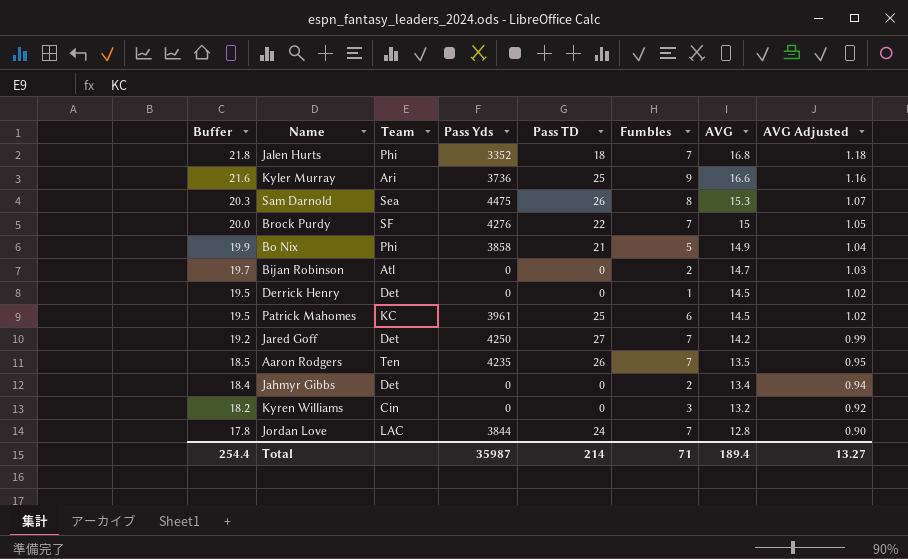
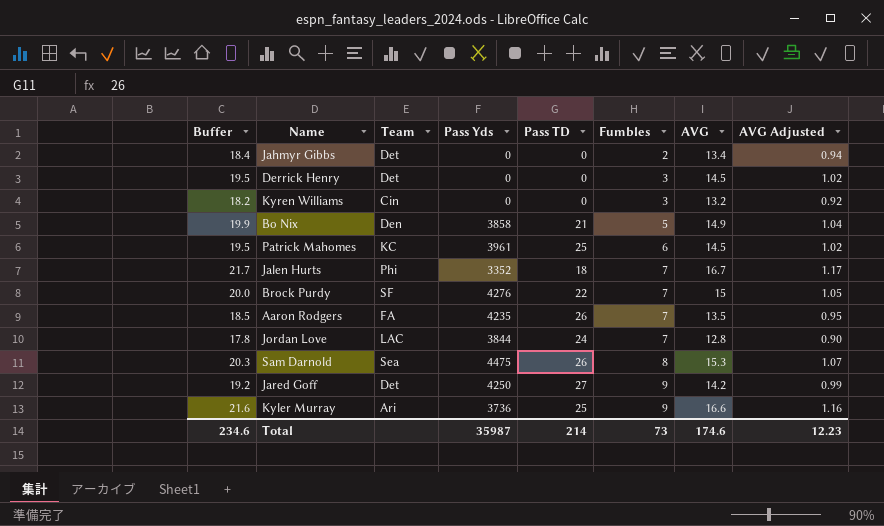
row order: Buffer descending -> Fumbles ascending
row Bijan Robinson: 19.7 | Atl | 0 | 0 | 2 | 14.7 | 1.03 -> none
Derrick Henry | Fumbles: 1 -> 3
Bo Nix | Team: Phi -> Den
Jalen Hurts | Buffer: 21.8 -> 21.7
Jalen Hurts | AVG: 16.8 -> 16.7
Jalen Hurts | AVG Adjusted: 1.18 -> 1.17
Aaron Rodgers | Team: Ten -> FA
Jared Goff | Fumbles: 7 -> 9
Total | Buffer: 254.4 -> 234.6
Total | Fumbles: 71 -> 73
Total | AVG: 189.4 -> 174.6
Total | AVG Adjusted: 13.27 -> 12.23

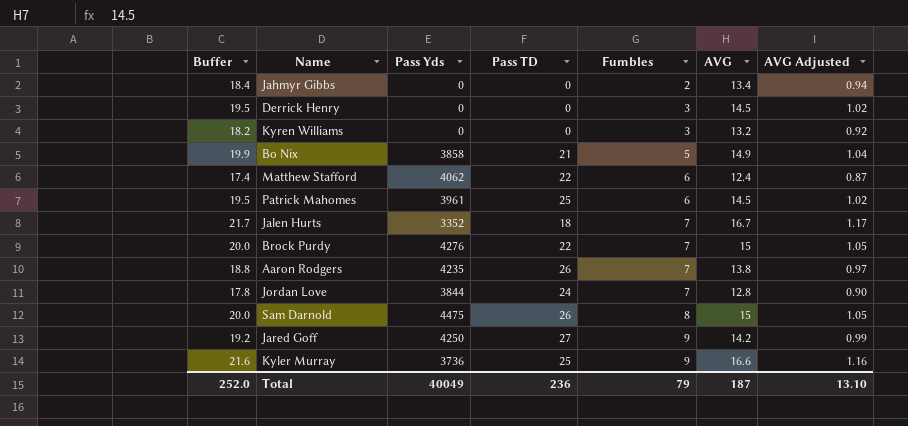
column Team | position: 3 -> none
row Matthew Stafford: none -> 17.4 | 4062 | 22 | 6 | 12.4 | 0.87
Aaron Rodgers | Buffer: 18.5 -> 18.8
Aaron Rodgers | AVG: 13.5 -> 13.8
Aaron Rodgers | AVG Adjusted: 0.95 -> 0.97
Sam Darnold | Buffer: 20.3 -> 20.0
Sam Darnold | AVG: 15.3 -> 15
Sam Darnold | AVG Adjusted: 1.07 -> 1.05
Total | Buffer: 234.6 -> 252.0
Total | Pass Yds: 35987 -> 40049
Total | Pass TD: 214 -> 236
Total | Fumbles: 73 -> 79
Total | AVG: 174.6 -> 187
Total | AVG Adjusted: 12.23 -> 13.10

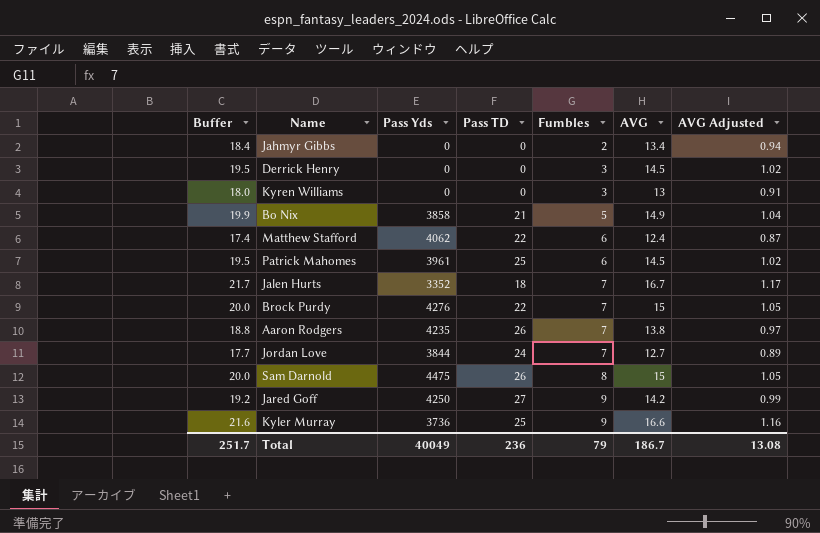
Kyren Williams | Buffer: 18.2 -> 18.0
Kyren Williams | AVG: 13.2 -> 13
Kyren Williams | AVG Adjusted: 0.92 -> 0.91
Jordan Love | Buffer: 17.8 -> 17.7
Jordan Love | AVG: 12.8 -> 12.7
Jordan Love | AVG Adjusted: 0.90 -> 0.89
Total | Buffer: 252.0 -> 251.7
Total | AVG: 187 -> 186.7
Total | AVG Adjusted: 13.10 -> 13.08

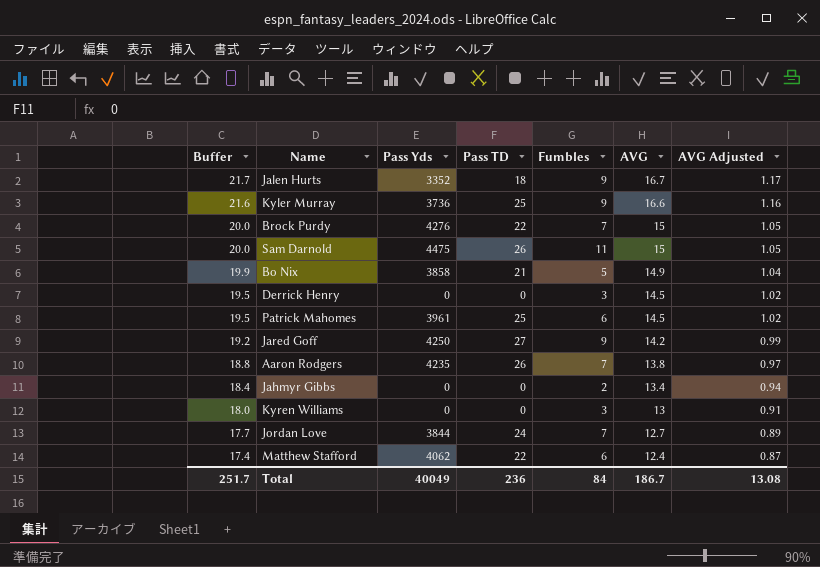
row order: Fumbles ascending -> Buffer descending
Jalen Hurts | Fumbles: 7 -> 9
Sam Darnold | Fumbles: 8 -> 11
Total | Fumbles: 79 -> 84

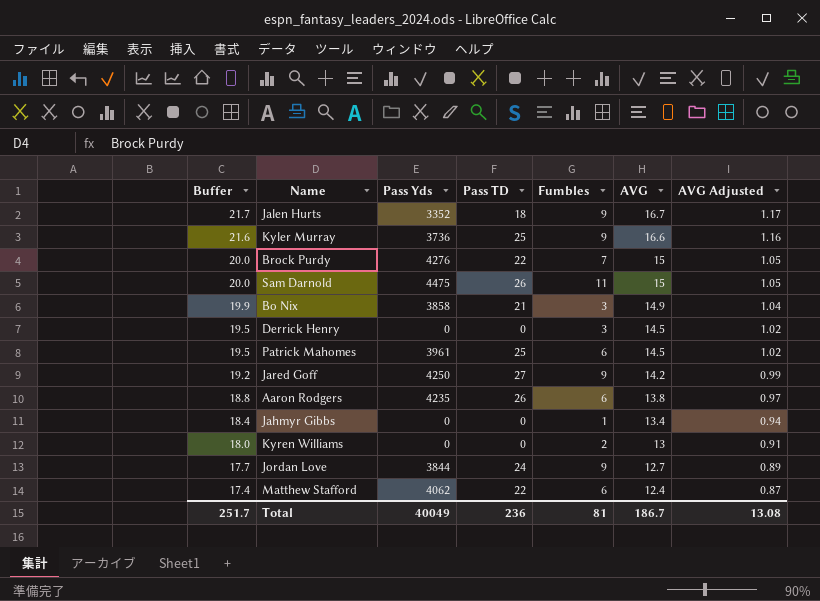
Bo Nix | Fumbles: 5 -> 3
Aaron Rodgers | Fumbles: 7 -> 6
Jahmyr Gibbs | Fumbles: 2 -> 1
Kyren Williams | Fumbles: 3 -> 2
Jordan Love | Fumbles: 7 -> 9
Total | Fumbles: 84 -> 81

